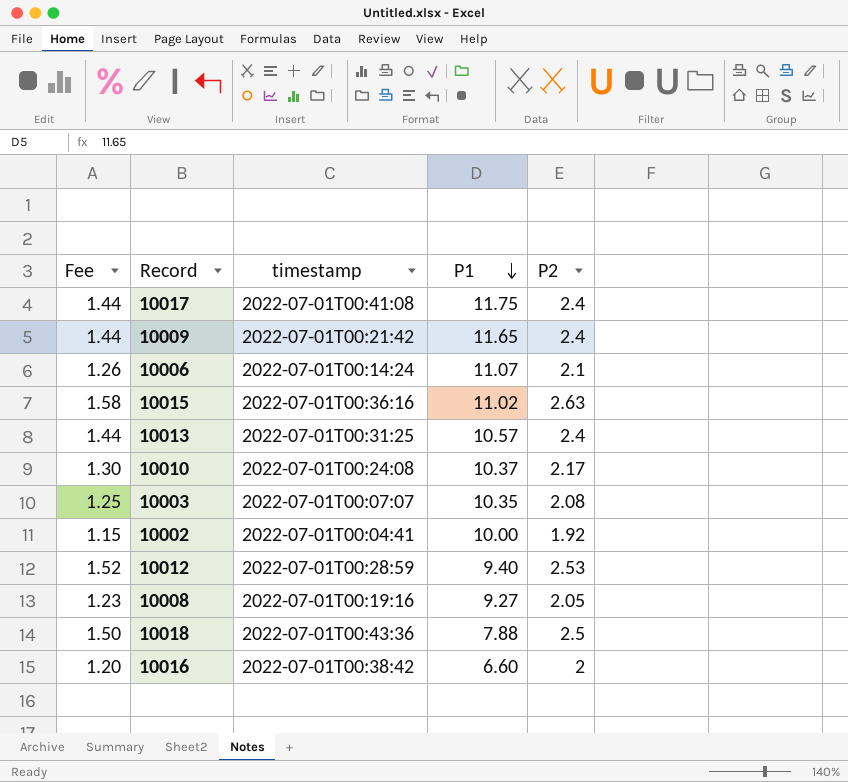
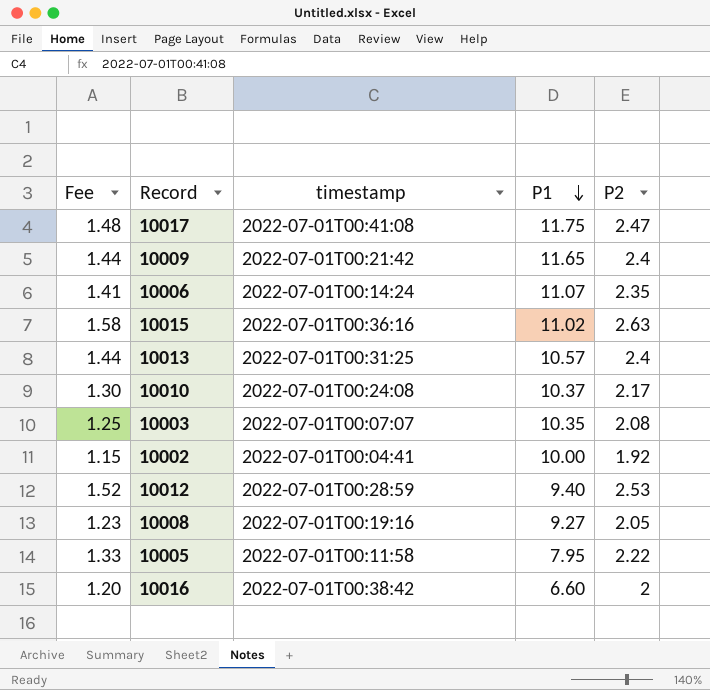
row 10018: 1.50 | 2022-07-01T00:43:36 | 7.88 | 2.5 -> none
10017 | Fee: 1.44 -> 1.48
10017 | P2: 2.4 -> 2.47
10006 | Fee: 1.26 -> 1.41
10006 | P2: 2.1 -> 2.35
row 10005: none -> 1.33 | 2022-07-01T00:11:58 | 7.95 | 2.22

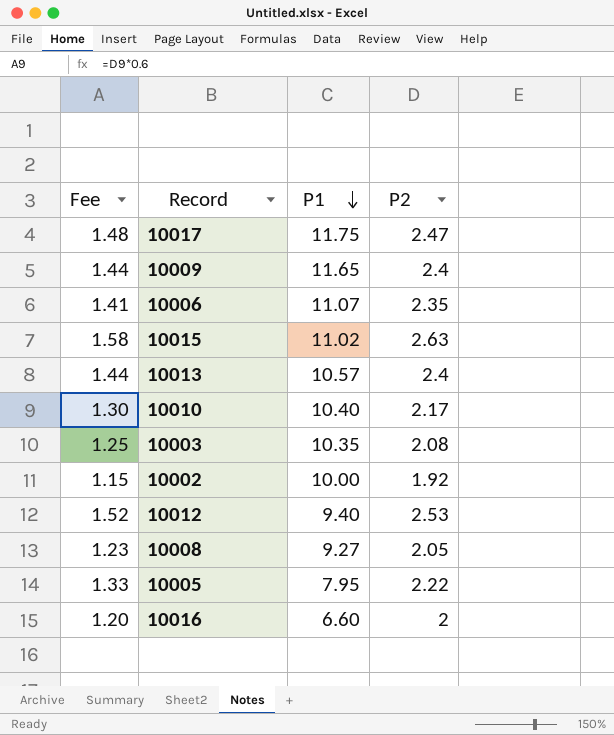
column timestamp | position: 3 -> none
10010 | P1: 10.37 -> 10.40

